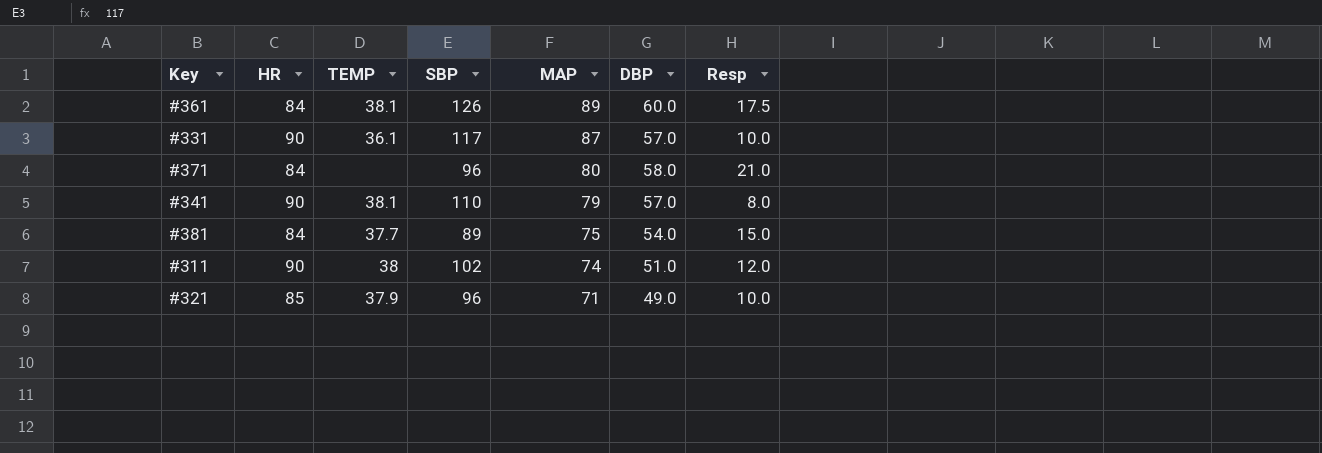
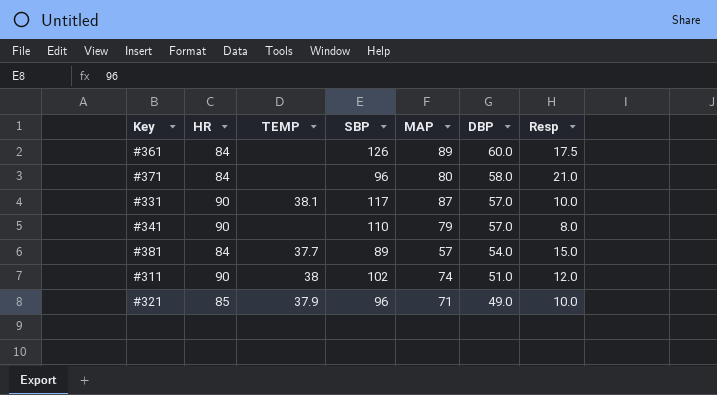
row order: MAP descending -> DBP descending
#361 | TEMP: 38.1 -> none
#331 | TEMP: 36.1 -> 38.1
#341 | TEMP: 38.1 -> none
#381 | MAP: 75 -> 57

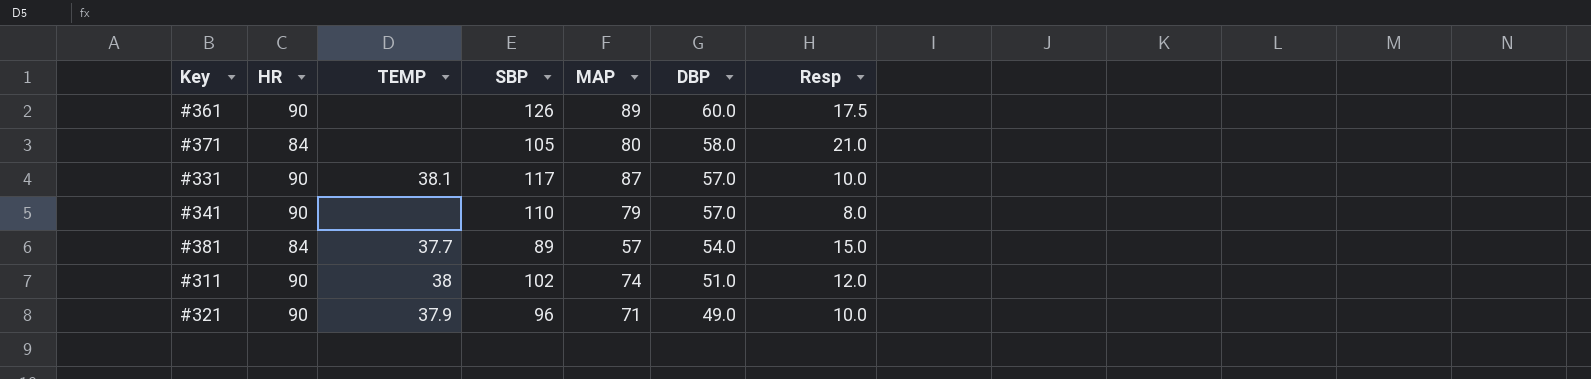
#361 | HR: 84 -> 90
#371 | SBP: 96 -> 105
#321 | HR: 85 -> 90

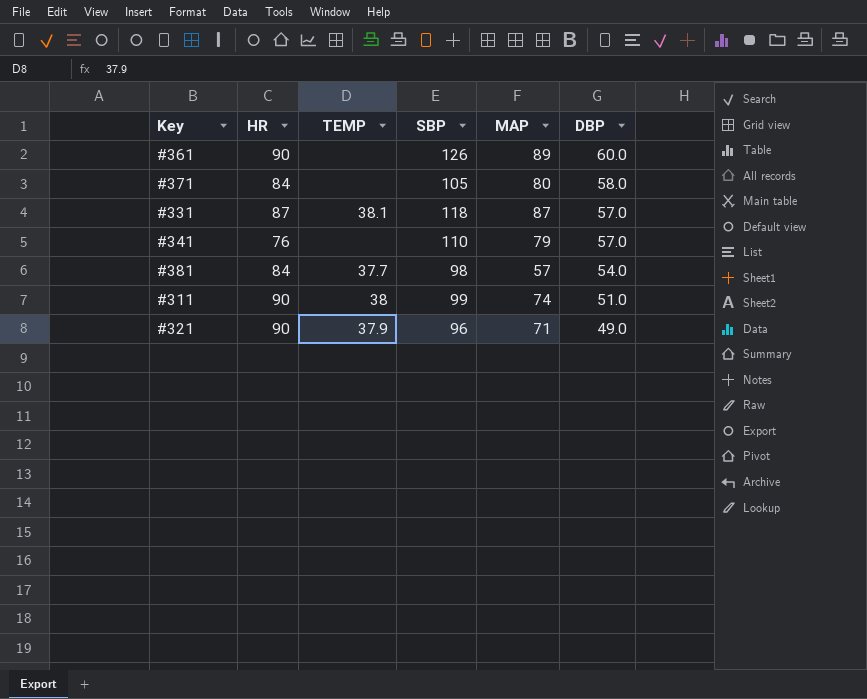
column Resp | position: 7 -> none
#331 | HR: 90 -> 87
#331 | SBP: 117 -> 118
#341 | HR: 90 -> 76
#381 | SBP: 89 -> 98
#311 | SBP: 102 -> 99

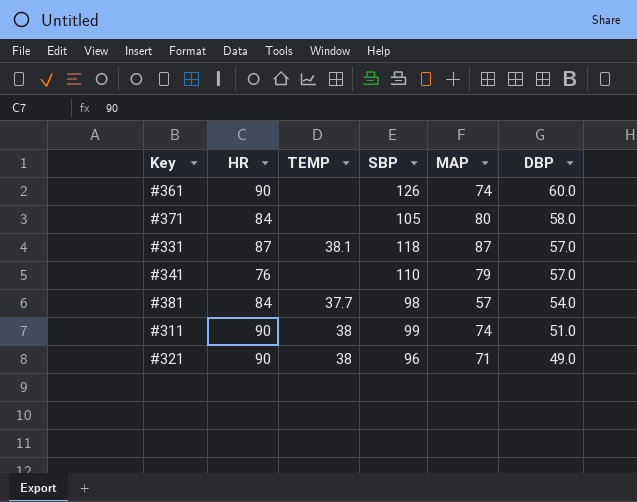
#361 | MAP: 89 -> 74
#321 | TEMP: 37.9 -> 38

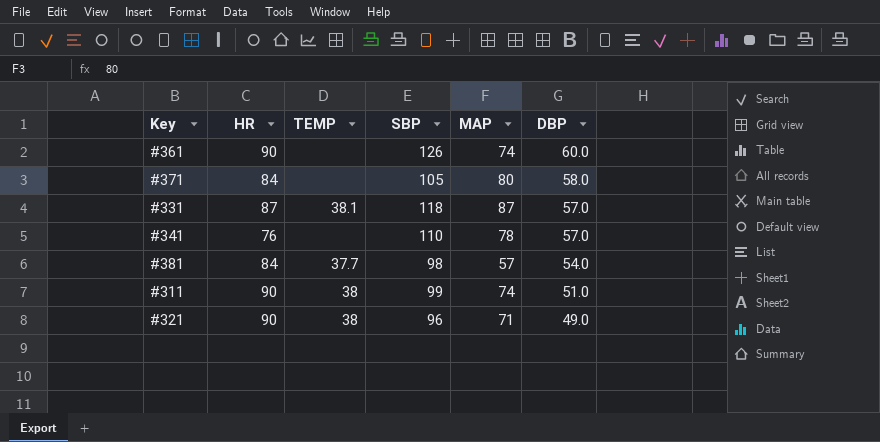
#341 | MAP: 79 -> 78

